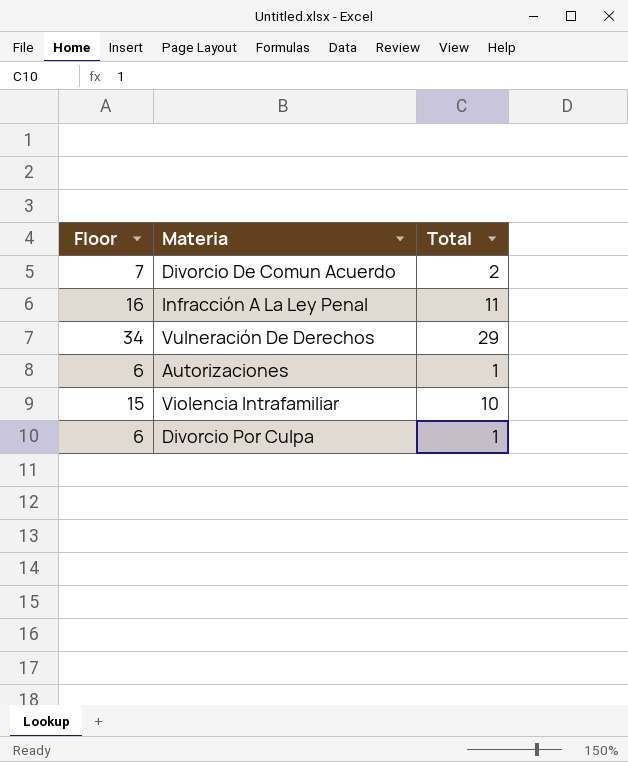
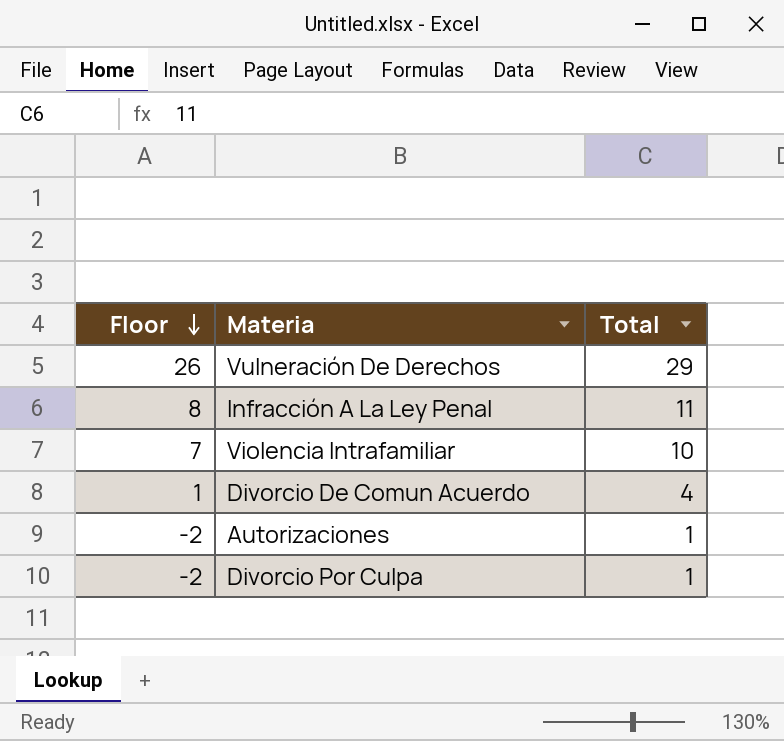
row order: none -> Floor descending
column Floor | formula: [Total] + 5 -> [Total] - 3
Divorcio De Comun Acuerdo | Total: 2 -> 4

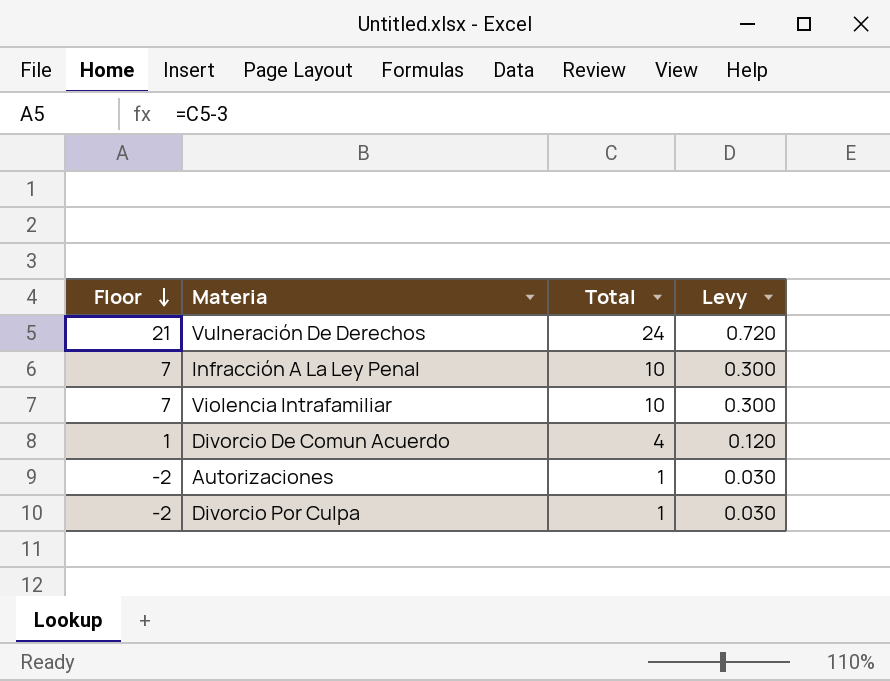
column Levy | formula: none -> [Total] * 0.03
Vulneración De Derechos | Floor: 26 -> 21
Vulneración De Derechos | Total: 29 -> 24
Infracción A La Ley Penal | Floor: 8 -> 7
Infracción A La Ley Penal | Total: 11 -> 10

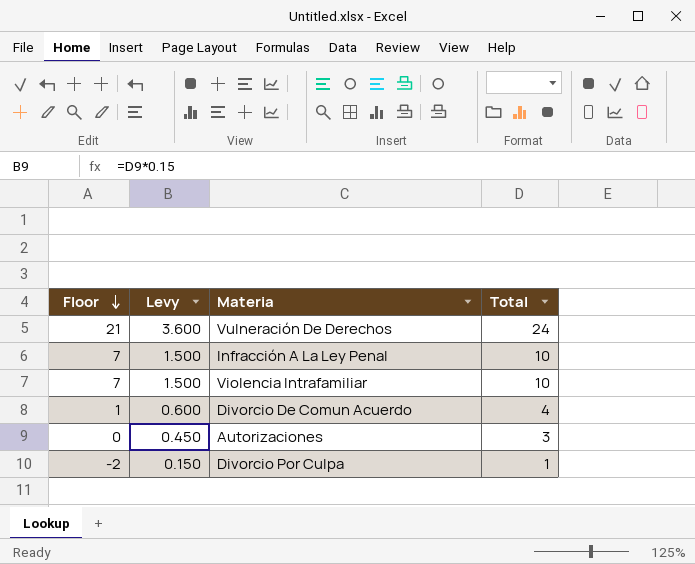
column Levy | formula: [Total] * 0.03 -> [Total] * 0.15
column Levy | position: 4 -> 2
Autorizaciones | Floor: -2 -> 0
Autorizaciones | Total: 1 -> 3

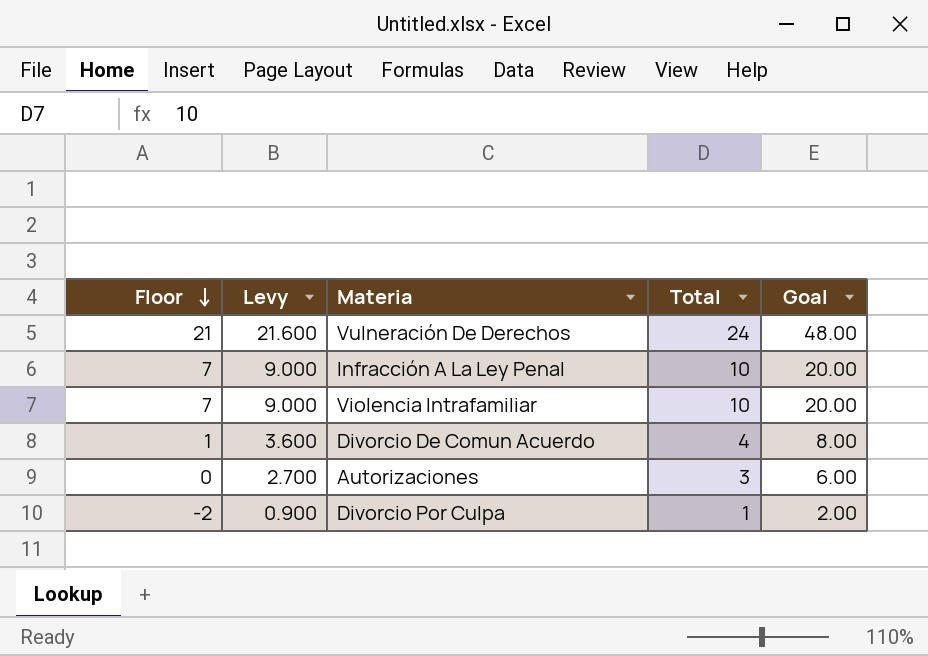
column Levy | formula: [Total] * 0.15 -> [Total] * 0.9
column Goal | formula: none -> [Total] * 2

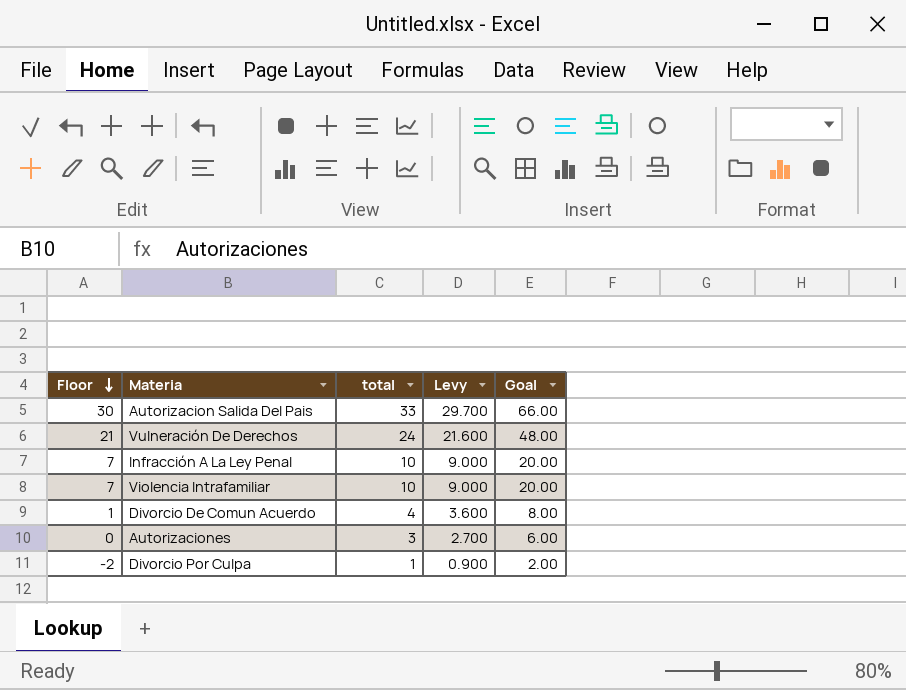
column name: Total -> total
column Levy | position: 2 -> 4
row Autorizacion Salida Del Pais: none -> 30 | 33 | 29.700 | 66.00

